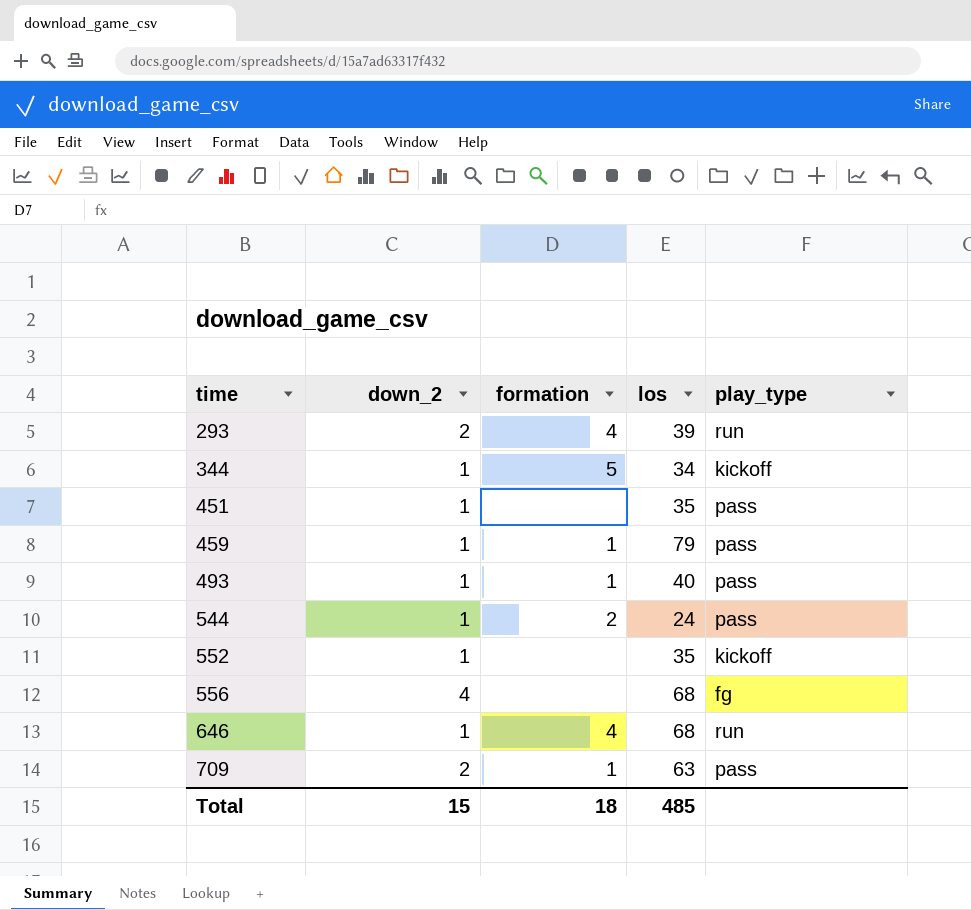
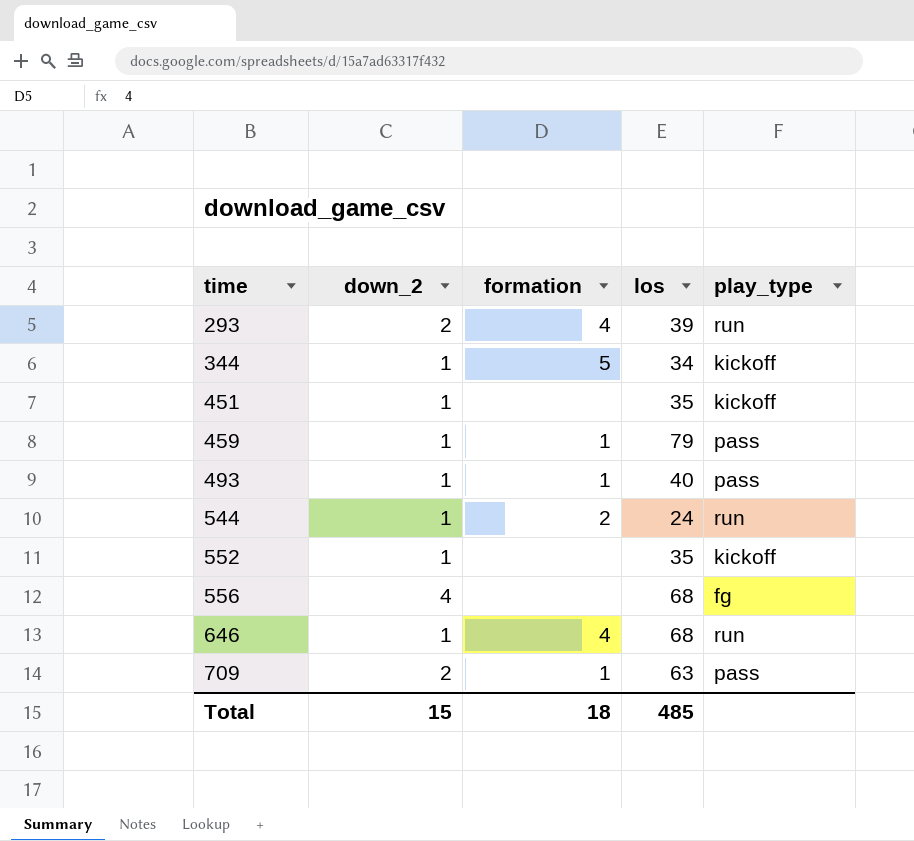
451 | play_type: pass -> kickoff
544 | play_type: pass -> run

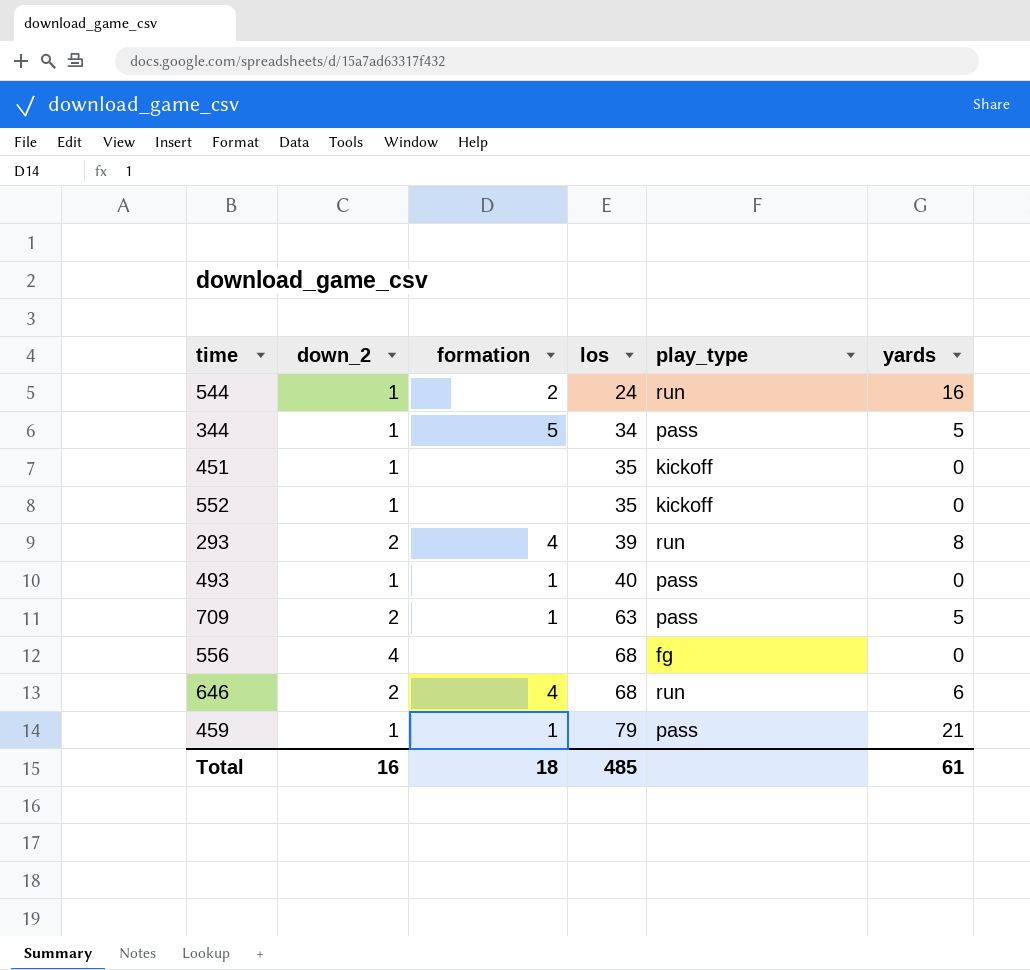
row order: time ascending -> los ascending
column yards | position: none -> 6
344 | play_type: kickoff -> pass
646 | down_2: 1 -> 2
Total | down_2: 15 -> 16

